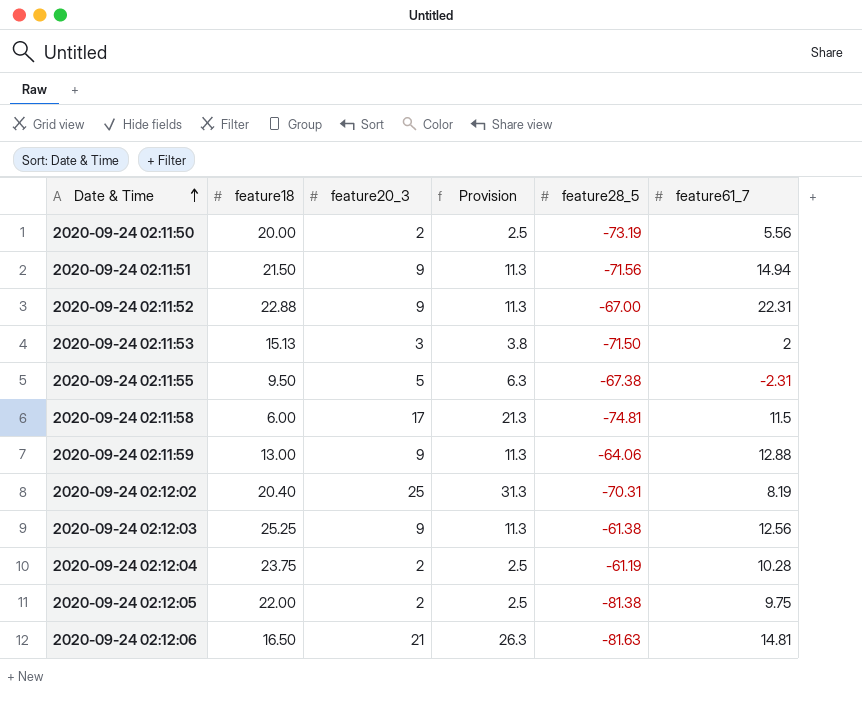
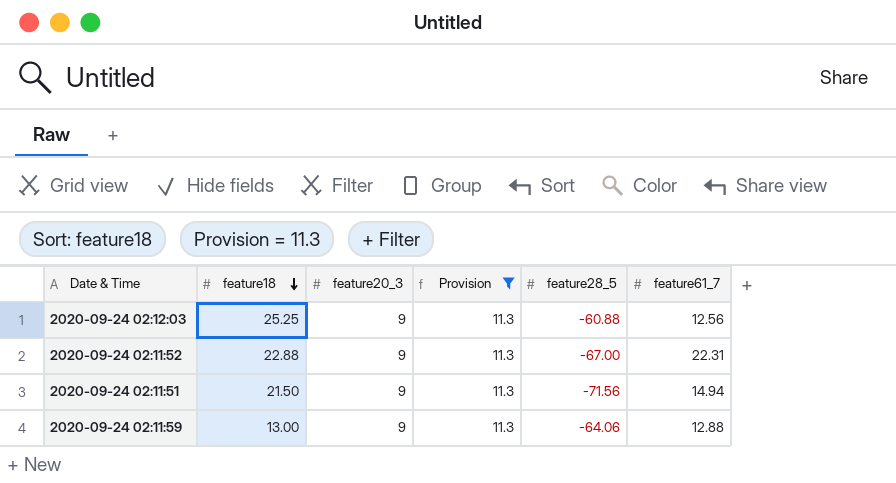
filter: none -> Provision = 11.3
row order: Date & Time ascending -> feature18 descending
2020-09-24 02:12:03 | feature28_5: -61.38 -> -60.88

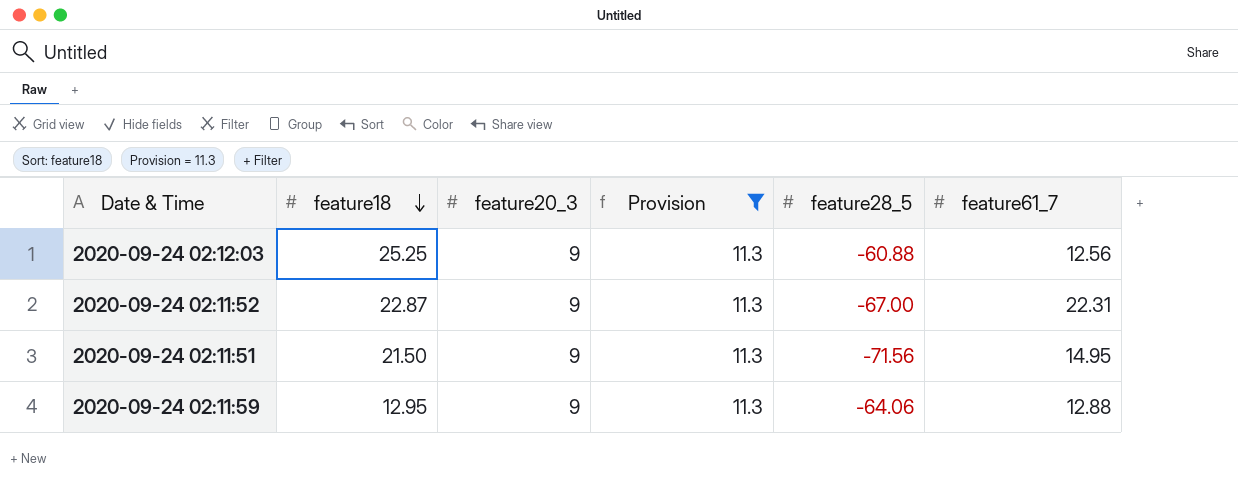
2020-09-24 02:11:52 | feature18: 22.88 -> 22.87
2020-09-24 02:11:51 | feature61_7: 14.94 -> 14.95
2020-09-24 02:11:59 | feature18: 13.00 -> 12.95

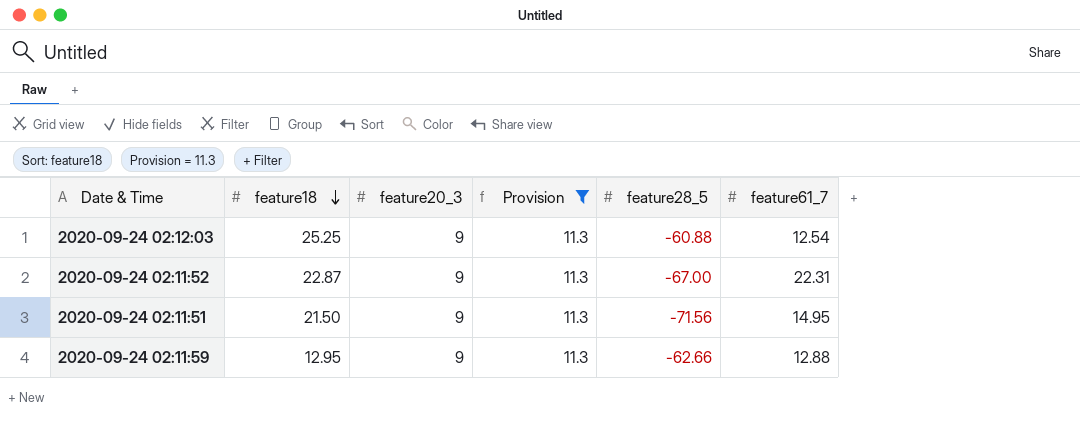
2020-09-24 02:12:03 | feature61_7: 12.56 -> 12.54
2020-09-24 02:11:59 | feature28_5: -64.06 -> -62.66

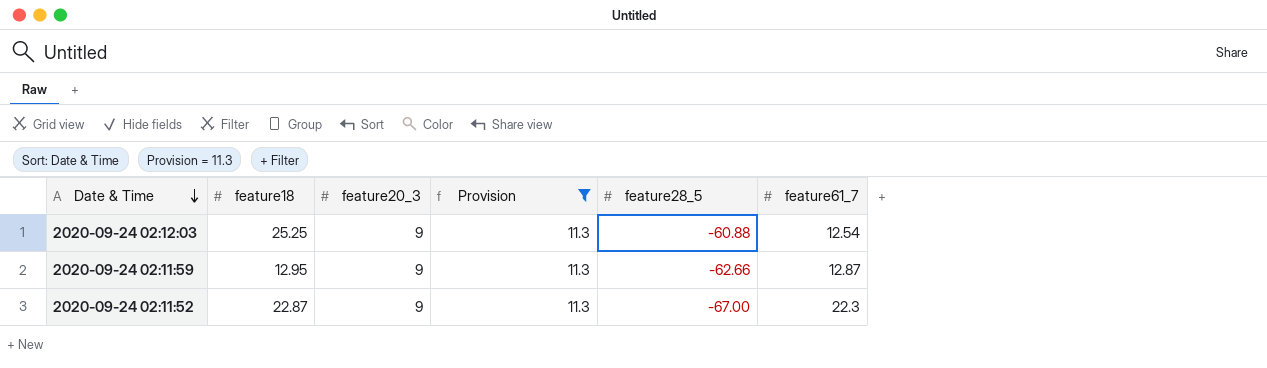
row order: feature18 descending -> Date & Time descending
row 2020-09-24 02:11:51: 21.50 | 9 | 11.3 | -71.56 | 14.95 -> none
2020-09-24 02:11:59 | feature61_7: 12.88 -> 12.87
2020-09-24 02:11:52 | feature61_7: 22.31 -> 22.3

